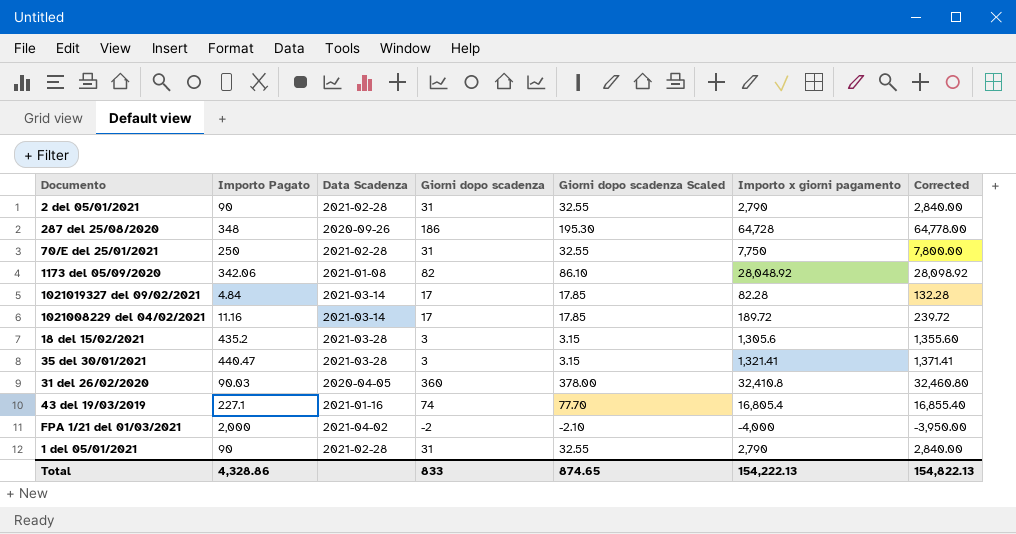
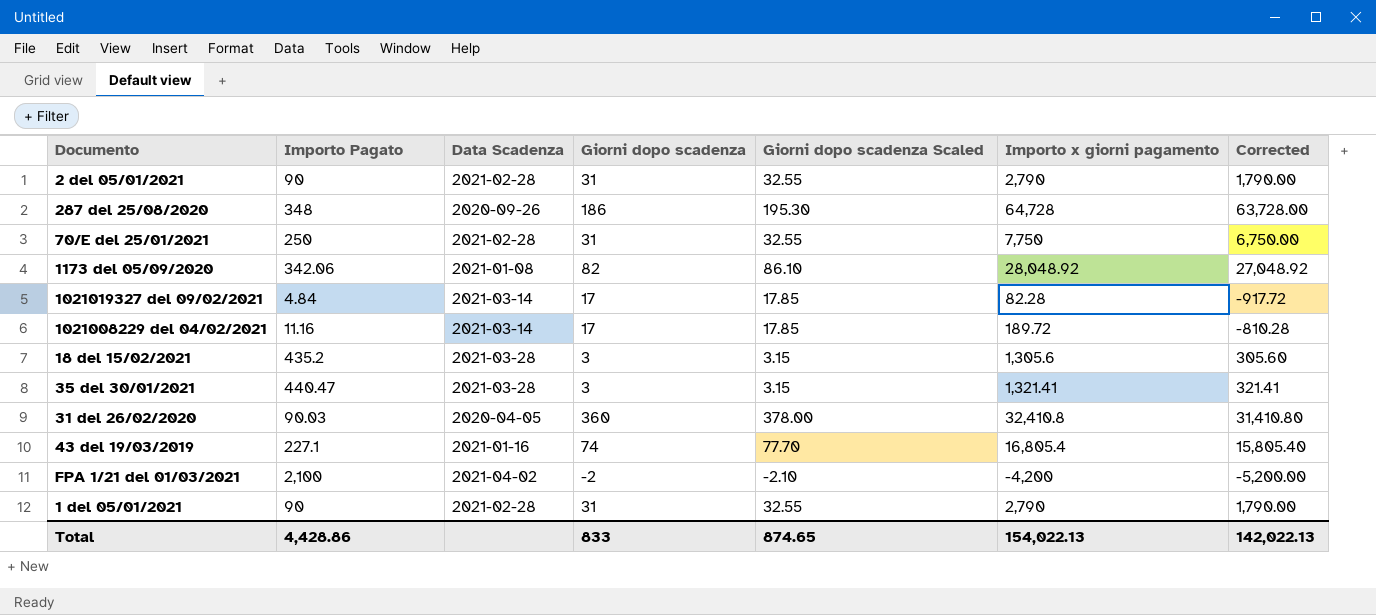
column Corrected | formula: [Importo x giorni pagamento] + 50 -> [Importo x giorni pagamento] - 1000
FPA 1/21 del 01/03/2021 | Importo Pagato: 2,000 -> 2,100
FPA 1/21 del 01/03/2021 | Importo x giorni pagamento: -4,000 -> -4,200
Total | Importo Pagato: 4,328.86 -> 4,428.86
Total | Importo x giorni pagamento: 154,222.13 -> 154,022.13
Total | Corrected: 154,822.13 -> 142,022.13

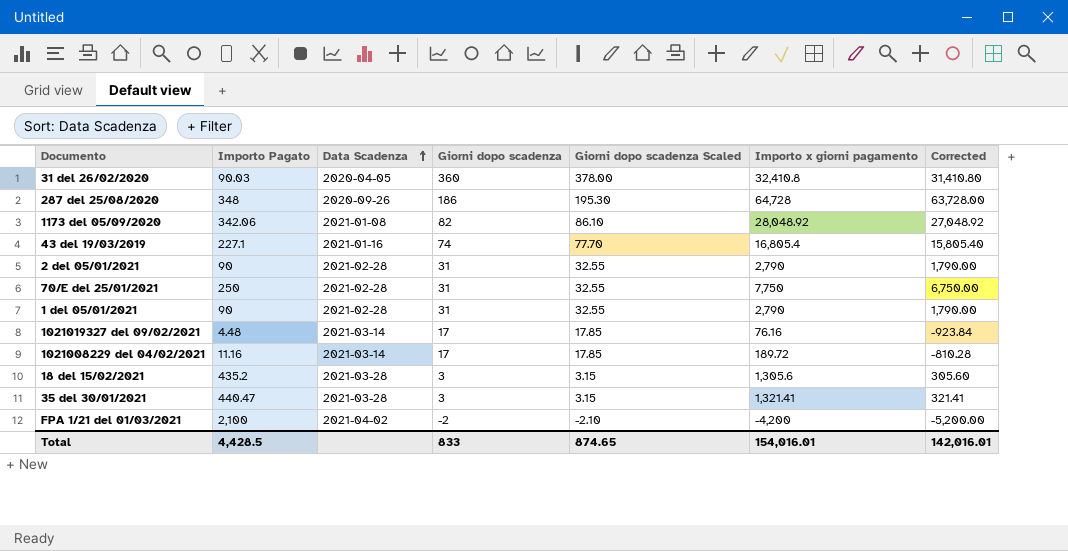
row order: none -> Data Scadenza ascending
1021019327 del 09/02/2021 | Importo Pagato: 4.84 -> 4.48
1021019327 del 09/02/2021 | Importo x giorni pagamento: 82.28 -> 76.16
1021019327 del 09/02/2021 | Corrected: -917.72 -> -923.84
Total | Importo Pagato: 4,428.86 -> 4,428.5
Total | Importo x giorni pagamento: 154,022.13 -> 154,016.01
Total | Corrected: 142,022.13 -> 142,016.01

